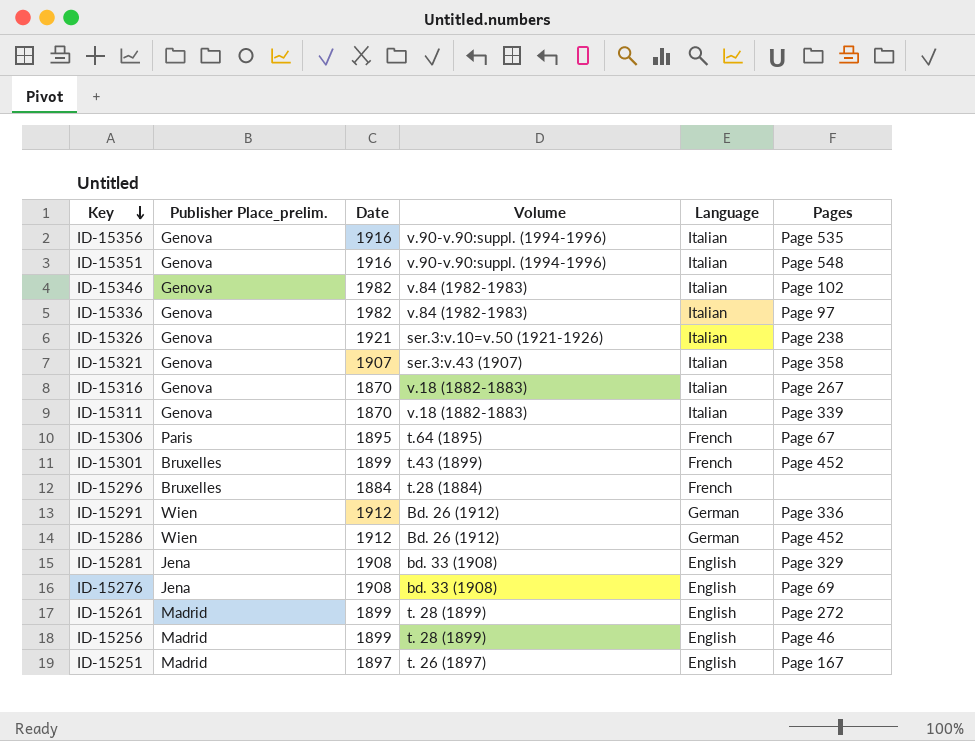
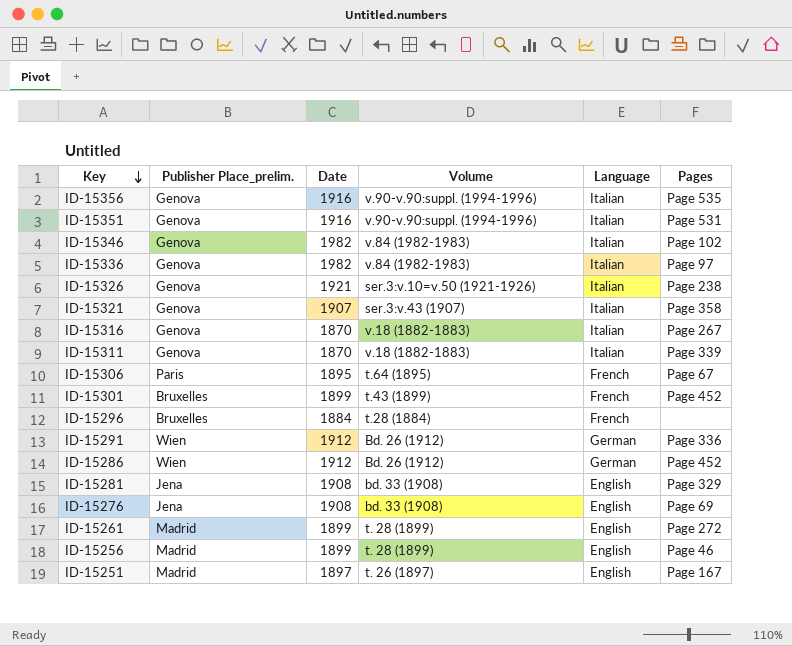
ID-15351 | Pages: Page 548 -> Page 531

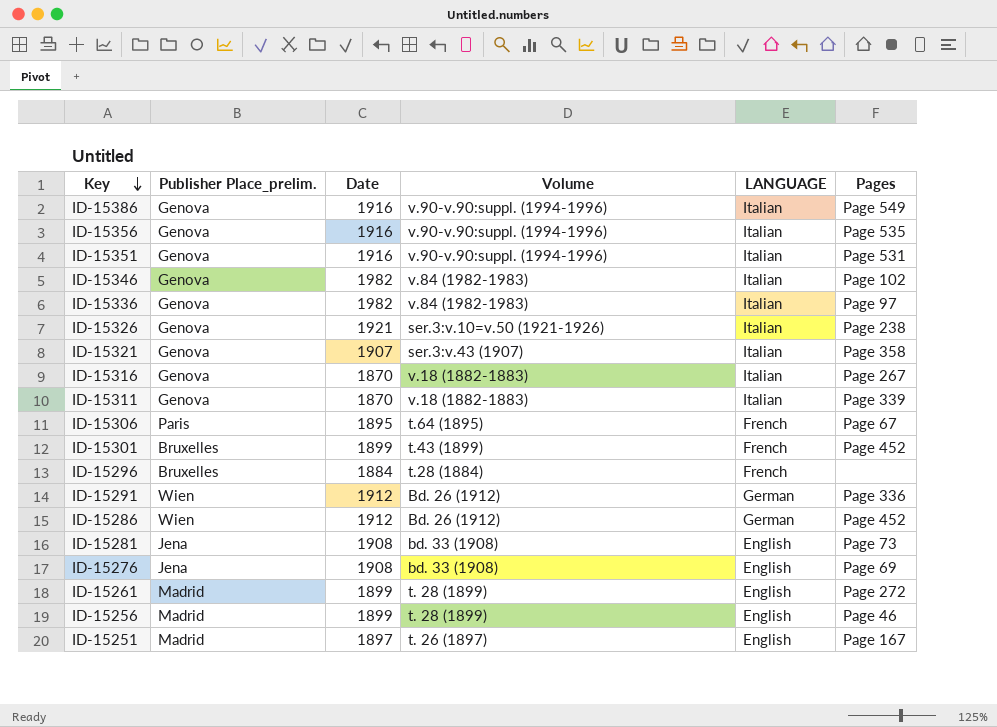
column name: Language -> LANGUAGE
row ID-15386: none -> Genova | 1916 | v.90-v.90:suppl. (1994-1996) | Italian | Page 549
ID-15281 | Pages: Page 329 -> Page 73

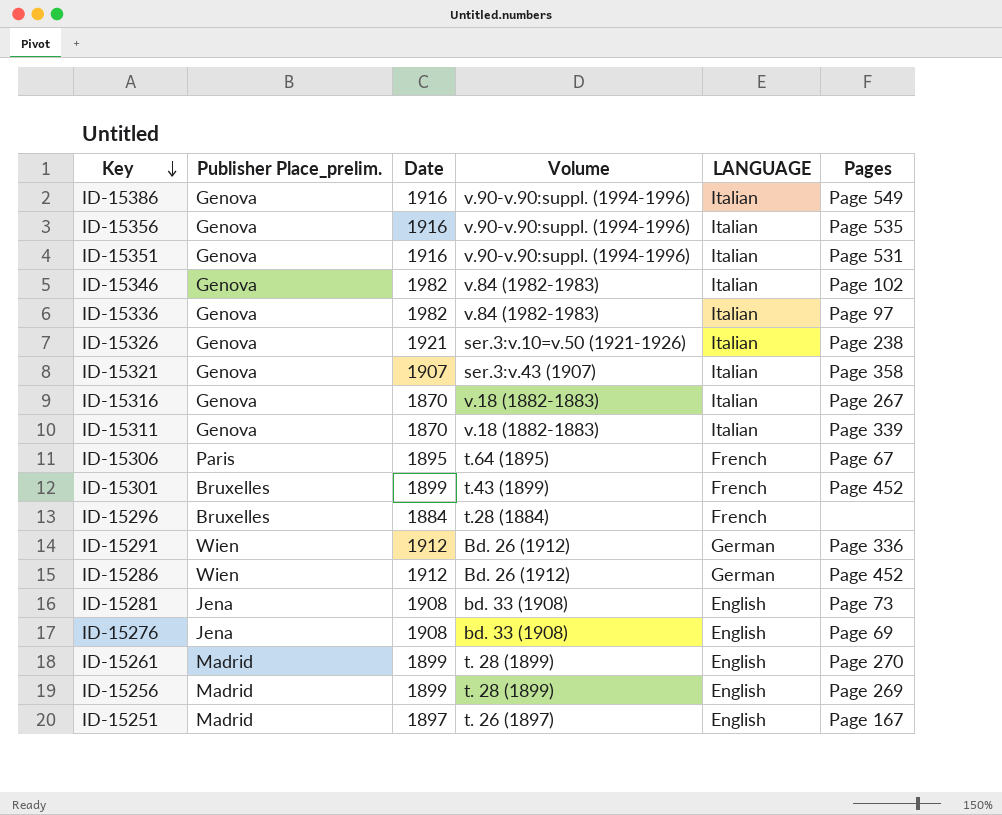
ID-15261 | Pages: Page 272 -> Page 270
ID-15256 | Pages: Page 46 -> Page 269

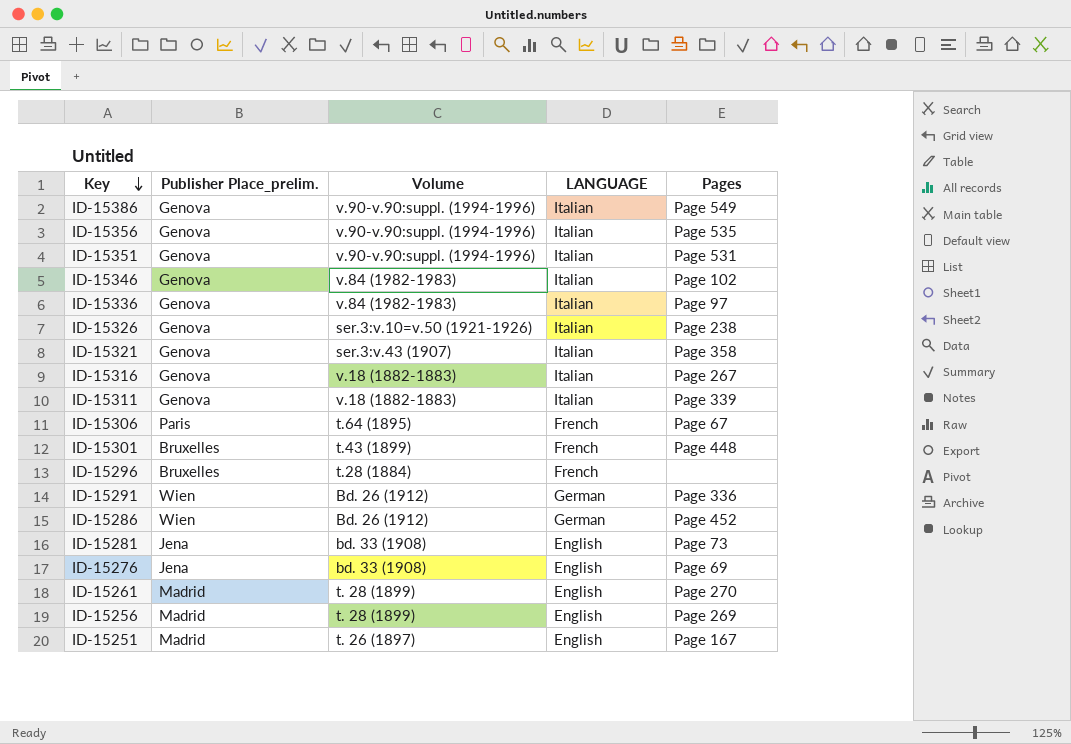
column Date | position: 3 -> none
ID-15301 | Pages: Page 452 -> Page 448

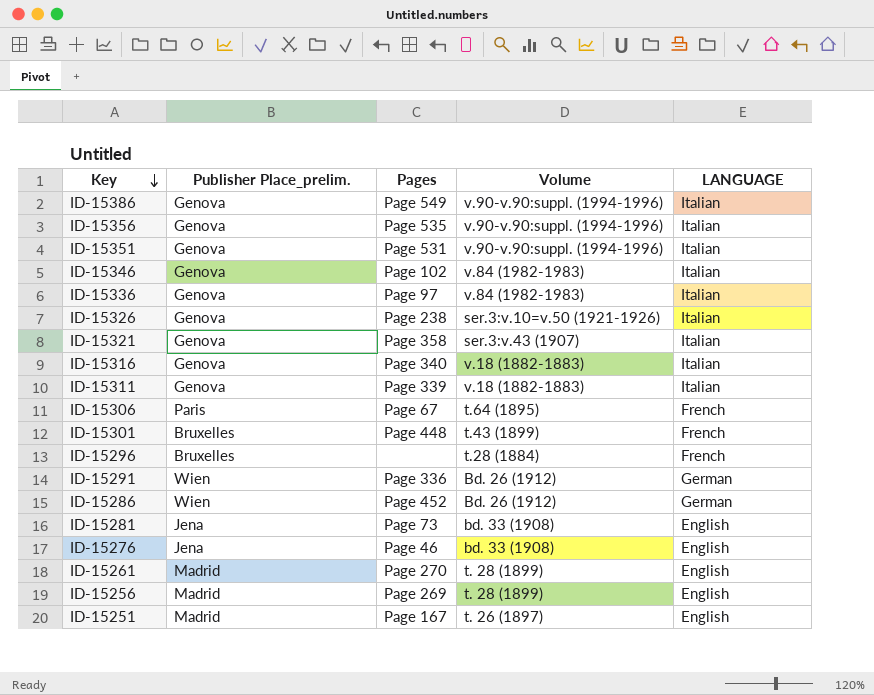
column Pages | position: 5 -> 3
ID-15316 | Pages: Page 267 -> Page 340
ID-15276 | Pages: Page 69 -> Page 46

